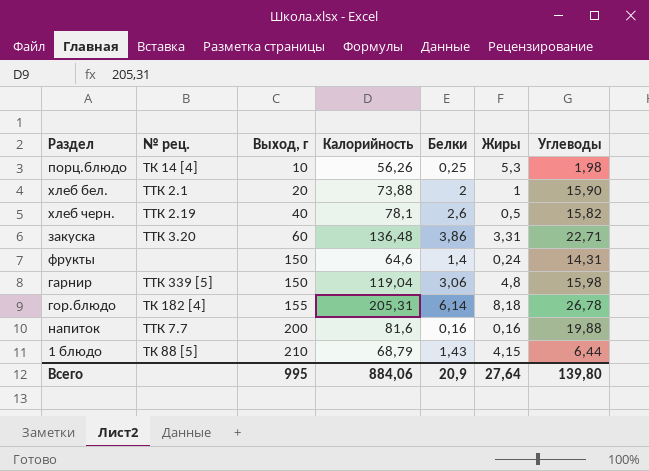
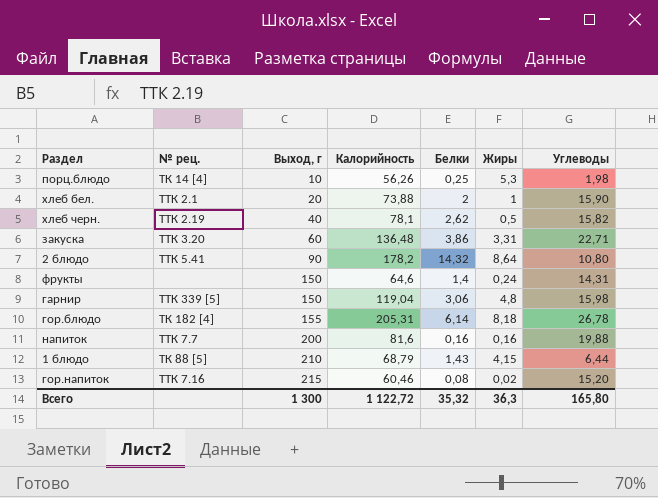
хлеб черн. | Белки: 2,6 -> 2,62
row 2 блюдо: none -> ТТК 5.41 | 90 | 178,2 | 14,32 | 8,64 | 10,80
row гор.напиток: none -> ТТК 7.16 | 215 | 60,46 | 0,08 | 0,02 | 15,20
Всего | Выход, г: 995 -> 1 300
Всего | Калорийность: 884,06 -> 1 122,72
Всего | Белки: 20,9 -> 35,32
Всего | Жиры: 27,64 -> 36,3
Всего | Углеводы: 139,80 -> 165,80

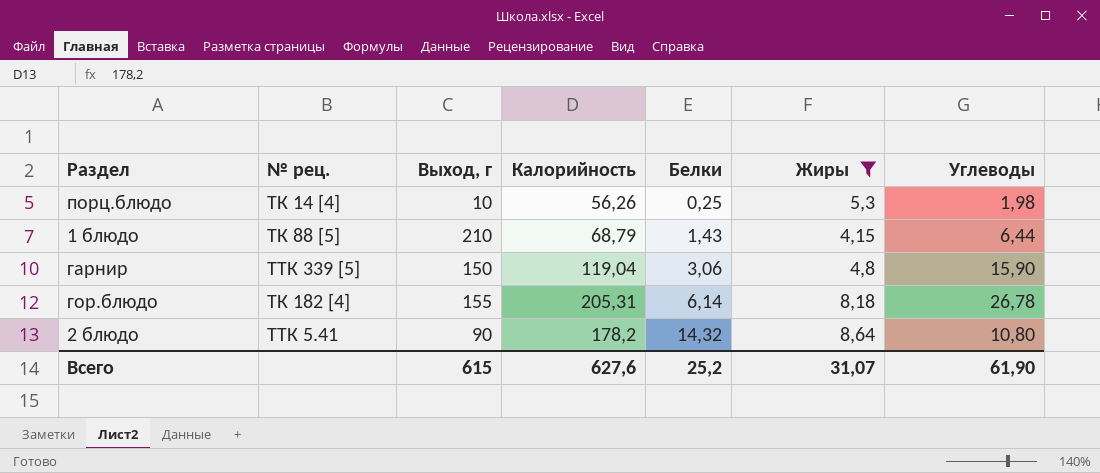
filter: none -> Жиры >= 4,15
row order: Выход, г ascending -> Белки ascending
гарнир | Углеводы: 15,98 -> 15,90
Всего | Выход, г: 1 300 -> 615
Всего | Калорийность: 1 122,72 -> 627,6
Всего | Белки: 35,32 -> 25,2
Всего | Жиры: 36,3 -> 31,07
Всего | Углеводы: 165,80 -> 61,90

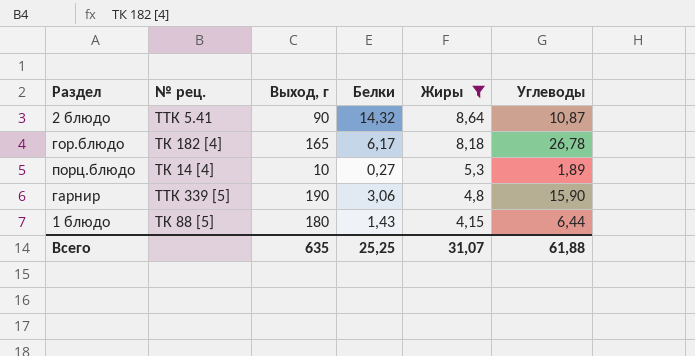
row order: Белки ascending -> Жиры descending
column Калорийность | position: 4 -> none
2 блюдо | Углеводы: 10,80 -> 10,87
гор.блюдо | Выход, г: 155 -> 165
гор.блюдо | Белки: 6,14 -> 6,17
порц.блюдо | Белки: 0,25 -> 0,27
порц.блюдо | Углеводы: 1,98 -> 1,89
гарнир | Выход, г: 150 -> 190
1 блюдо | Выход, г: 210 -> 180
Всего | Выход, г: 615 -> 635
Всего | Белки: 25,2 -> 25,25
Всего | Углеводы: 61,90 -> 61,88

